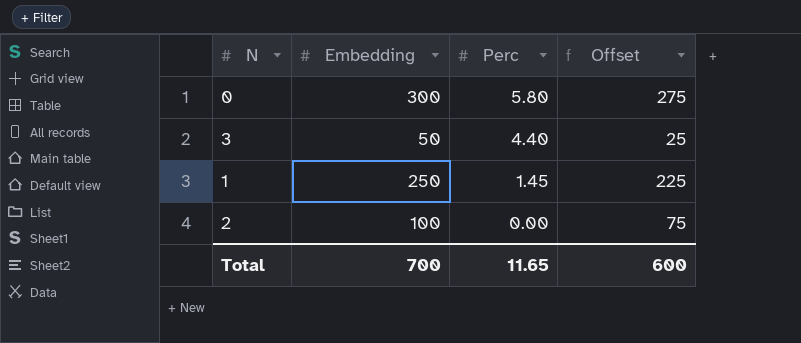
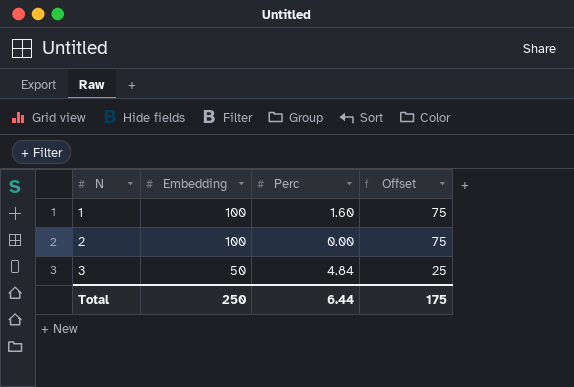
row order: Perc descending -> N ascending
row 0: 300 | 5.80 | 275 -> none
1 | Embedding: 250 -> 100
1 | Perc: 1.45 -> 1.60
1 | Offset: 225 -> 75
3 | Perc: 4.40 -> 4.84
Total | Embedding: 700 -> 250
Total | Perc: 11.65 -> 6.44
Total | Offset: 600 -> 175

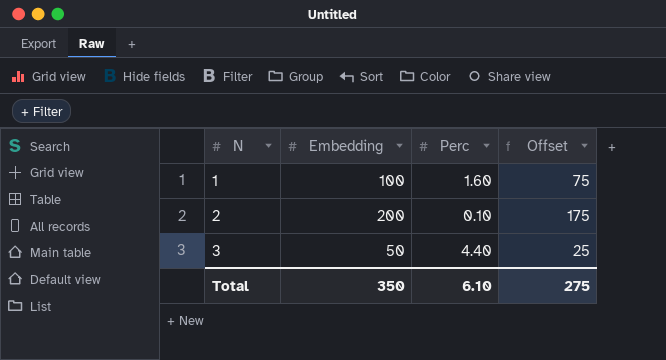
2 | Embedding: 100 -> 200
2 | Perc: 0.00 -> 0.10
2 | Offset: 75 -> 175
3 | Perc: 4.84 -> 4.40
Total | Embedding: 250 -> 350
Total | Perc: 6.44 -> 6.10
Total | Offset: 175 -> 275

